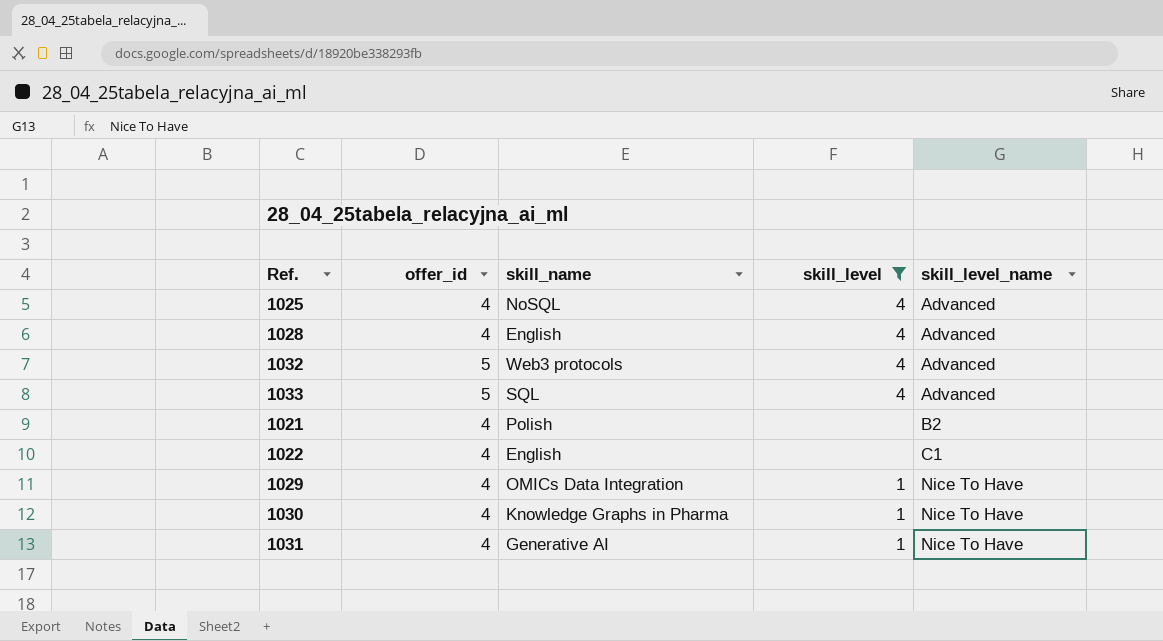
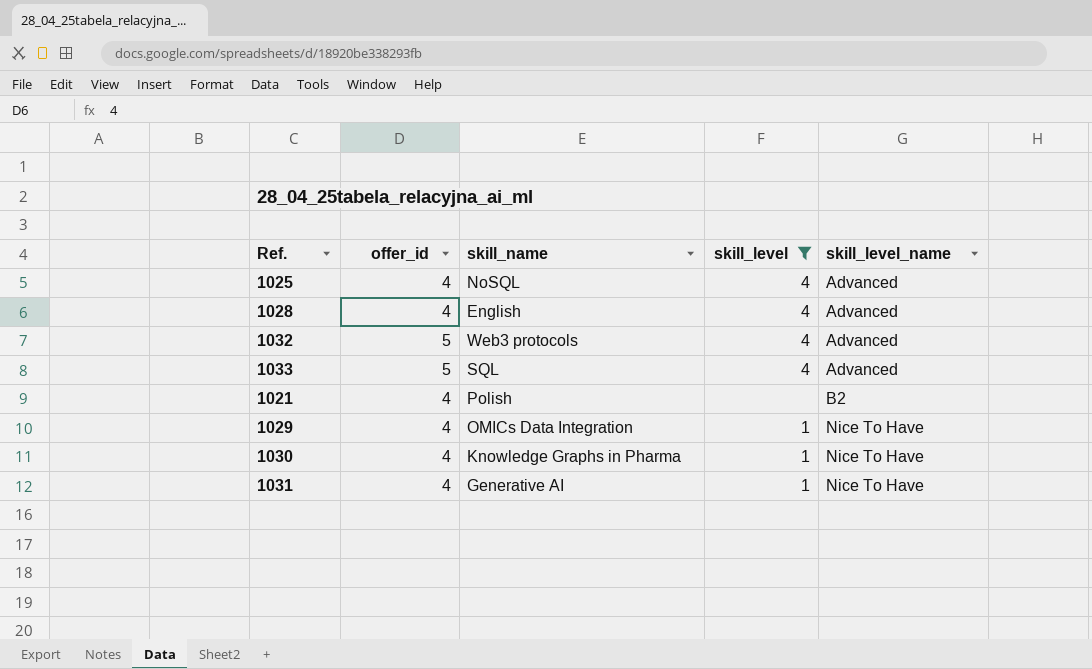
row 1022: 4 | English | none | C1 -> none

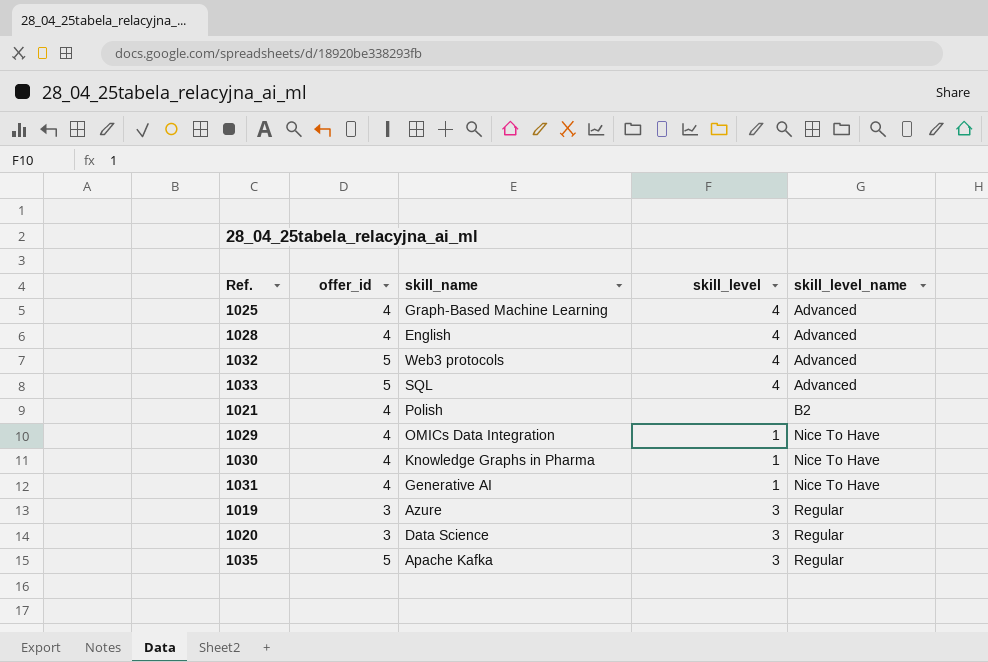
filter: skill_level != 3 -> none
1025 | skill_name: NoSQL -> Graph-Based Machine Learning

